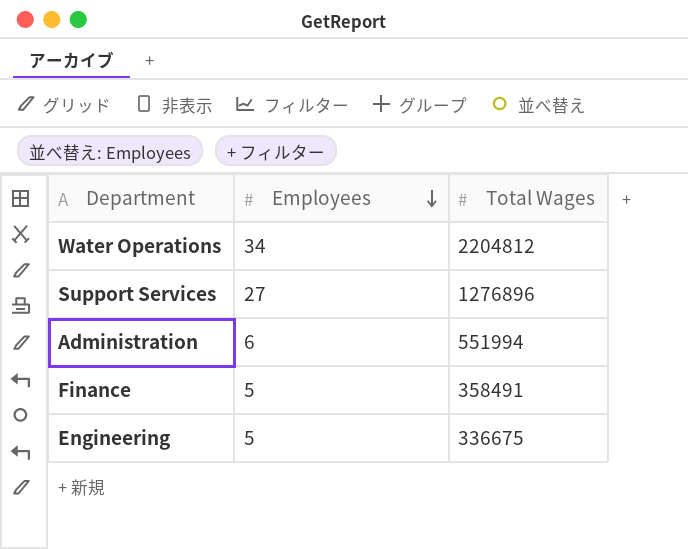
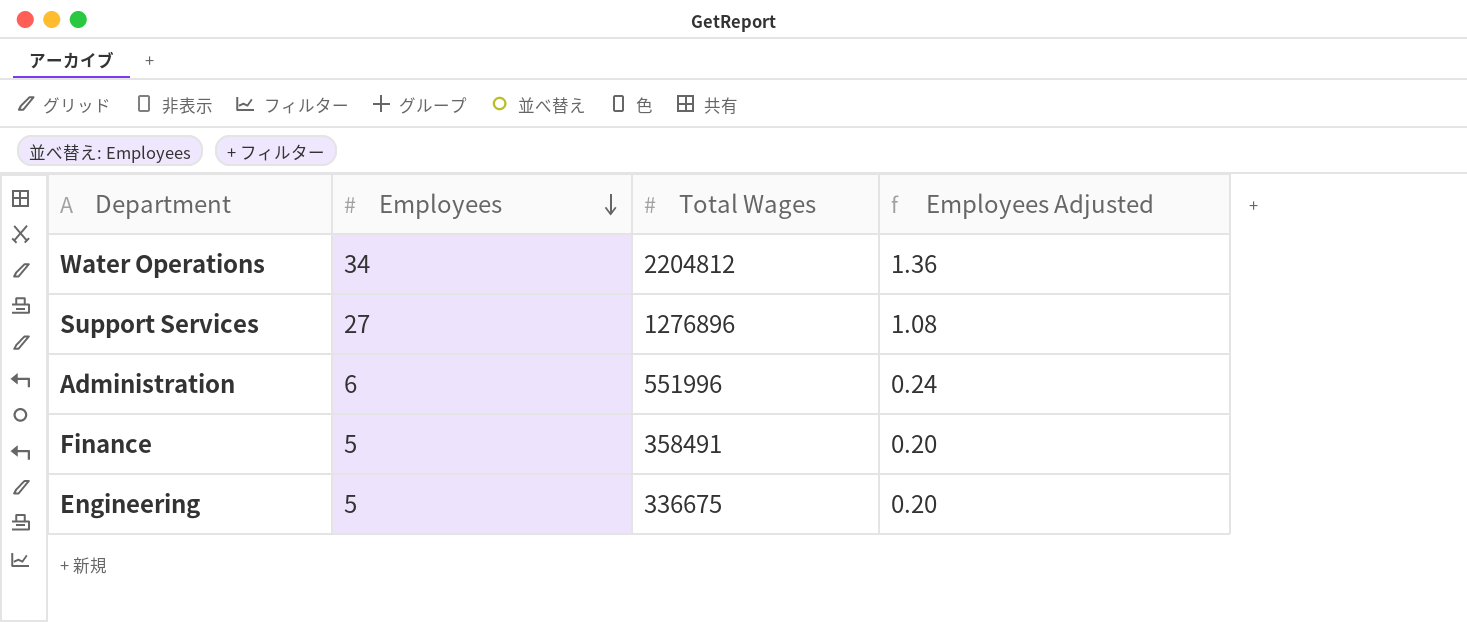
column Employees Adjusted | formula: none -> [Employees] * 0.04
Administration | Total Wages: 551994 -> 551996

